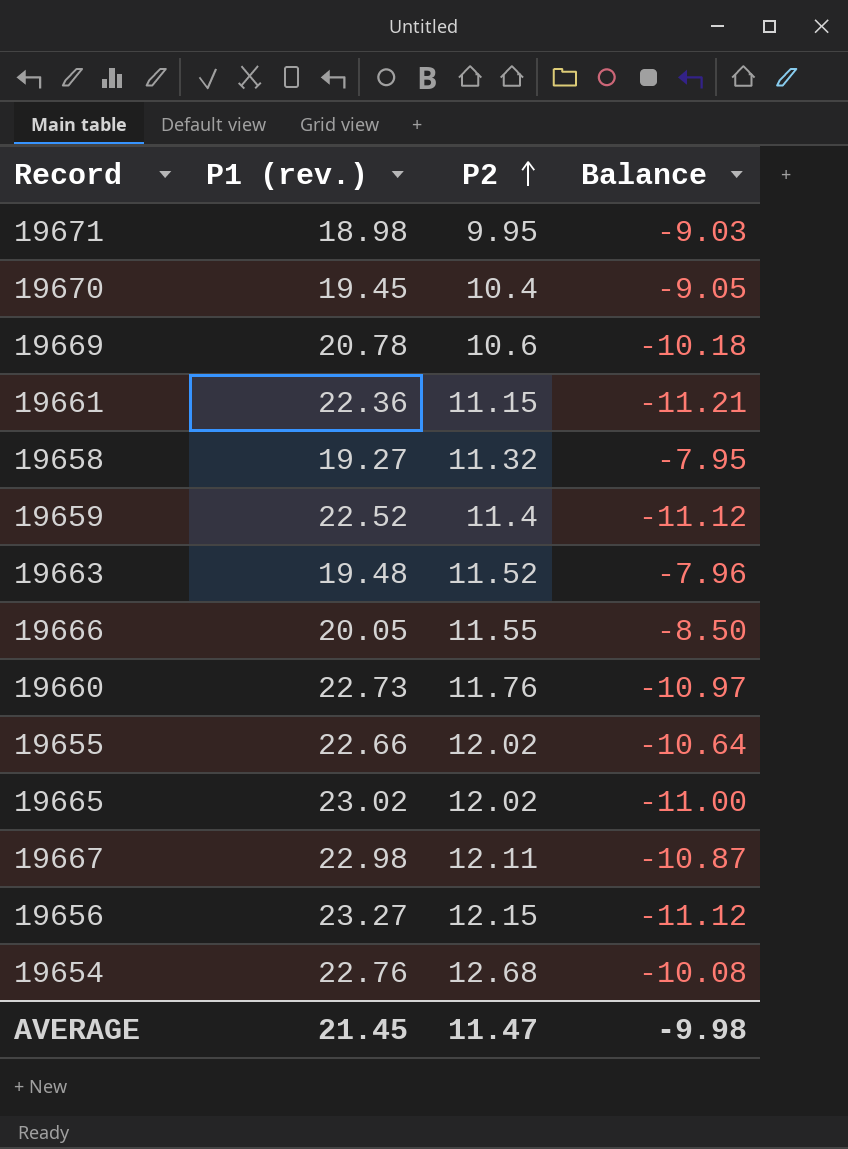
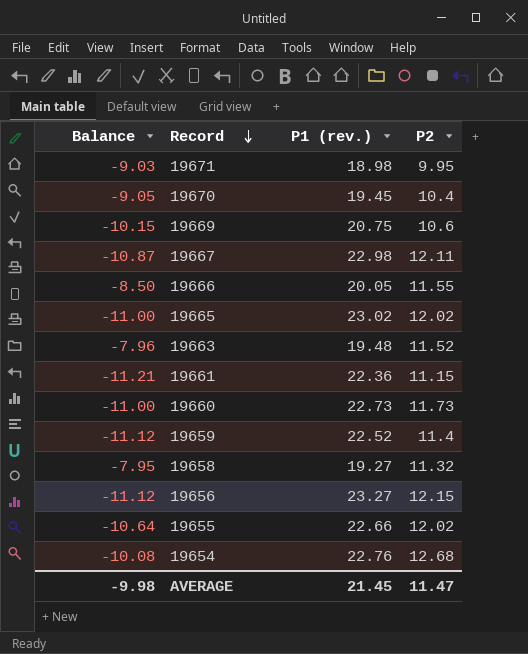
row order: P2 ascending -> Record descending
column Balance | position: 4 -> 1
19669 | Balance: -10.18 -> -10.15
19669 | P1 (rev.): 20.78 -> 20.75
19660 | Balance: -10.97 -> -11.00
19660 | P2: 11.76 -> 11.73

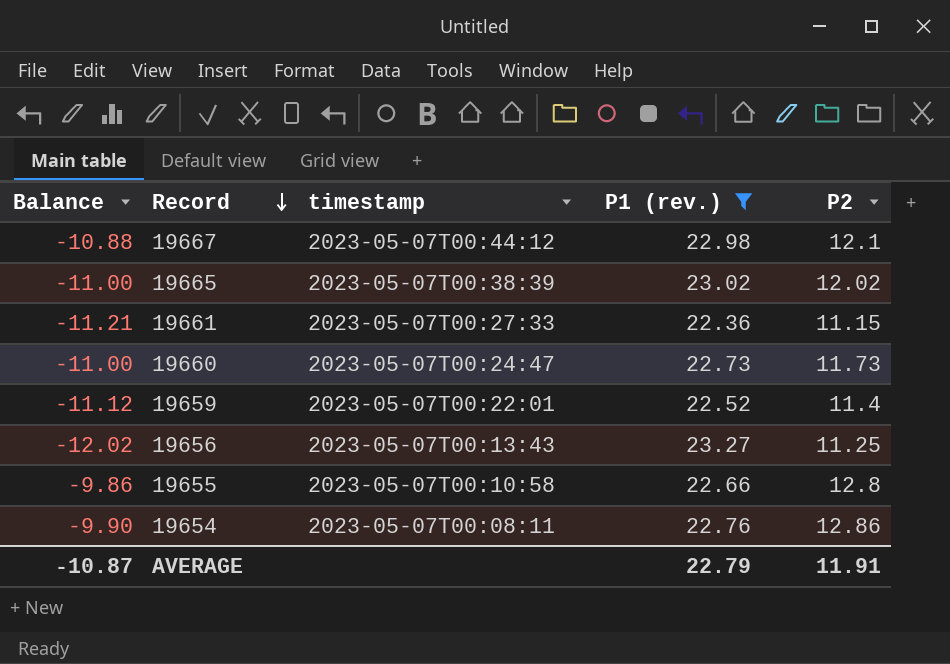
filter: none -> P1 (rev.) >= 22.36
column timestamp | position: none -> 3
19667 | Balance: -10.87 -> -10.88
19667 | P2: 12.11 -> 12.1
19656 | Balance: -11.12 -> -12.02
19656 | P2: 12.15 -> 11.25
19655 | Balance: -10.64 -> -9.86
19655 | P2: 12.02 -> 12.8
19654 | Balance: -10.08 -> -9.90
19654 | P2: 12.68 -> 12.86
AVERAGE | Balance: -9.98 -> -10.87
AVERAGE | P1 (rev.): 21.45 -> 22.79
AVERAGE | P2: 11.47 -> 11.91

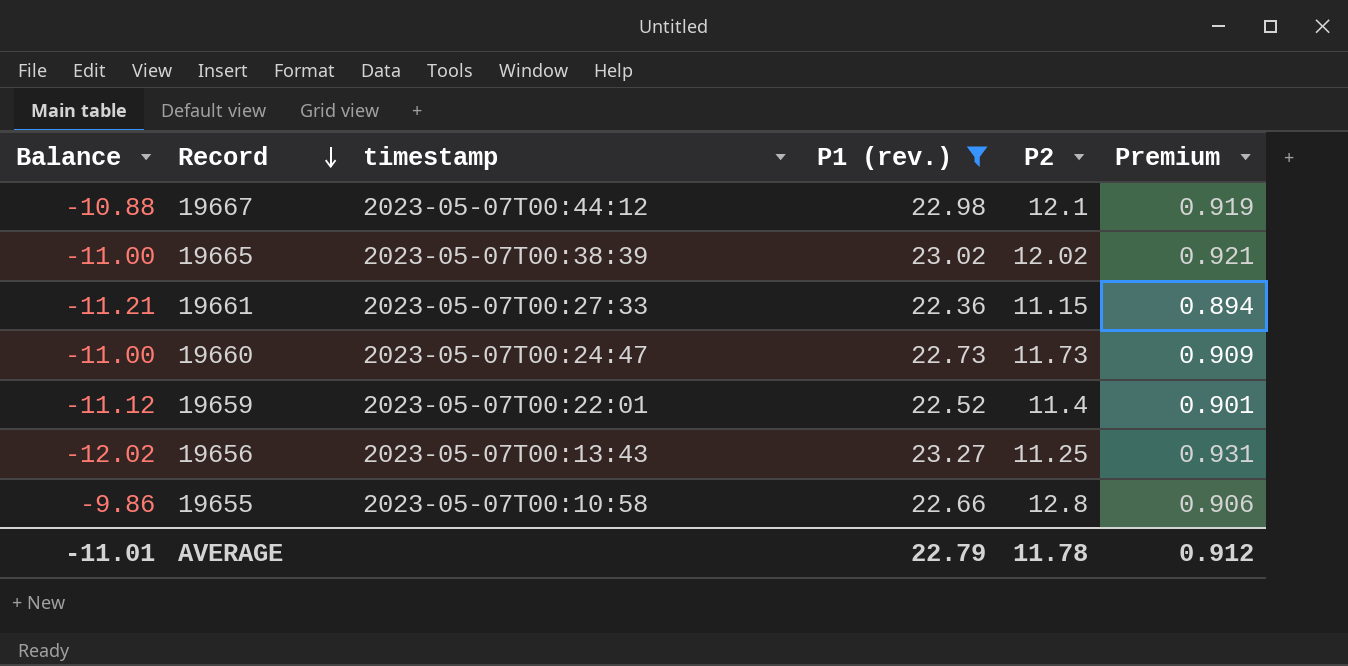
column Premium | formula: none -> [P1 (rev.)] * 0.04
row 19654: -9.90 | 2023-05-07T00:08:11 | 22.76 | 12.86 -> none
AVERAGE | Balance: -10.87 -> -11.01
AVERAGE | P2: 11.91 -> 11.78

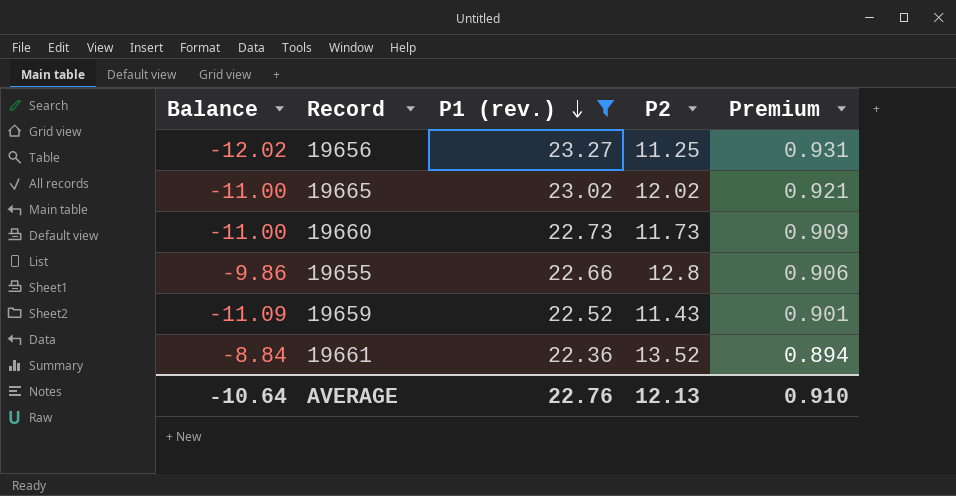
row order: Record descending -> P1 (rev.) descending
column timestamp | position: 3 -> none
row 19667: -10.88 | 2023-05-07T00:44:12 | 22.98 | 12.1 | 0.919 -> none
19659 | Balance: -11.12 -> -11.09
19659 | P2: 11.4 -> 11.43
19661 | Balance: -11.21 -> -8.84
19661 | P2: 11.15 -> 13.52
AVERAGE | Balance: -11.01 -> -10.64
AVERAGE | P1 (rev.): 22.79 -> 22.76
AVERAGE | P2: 11.78 -> 12.13
AVERAGE | Premium: 0.912 -> 0.910

